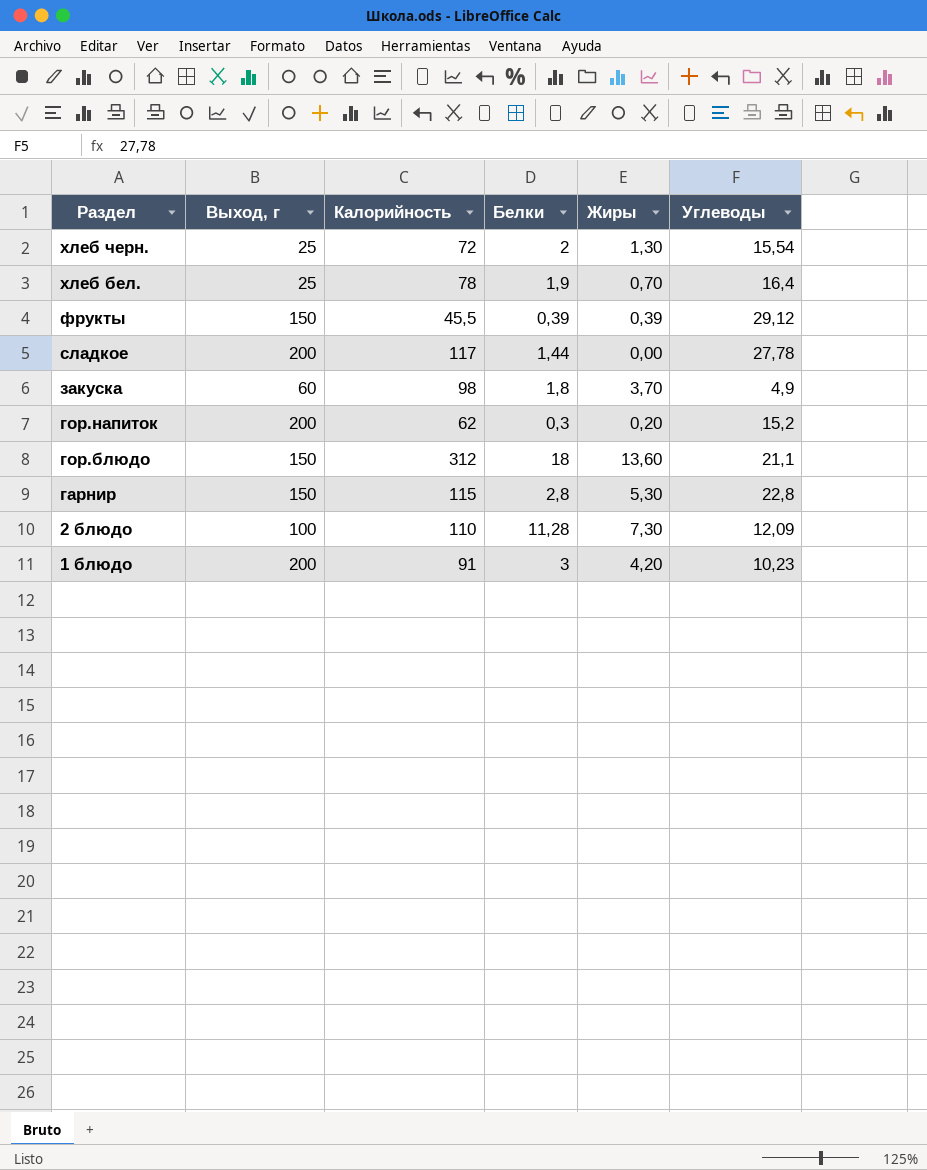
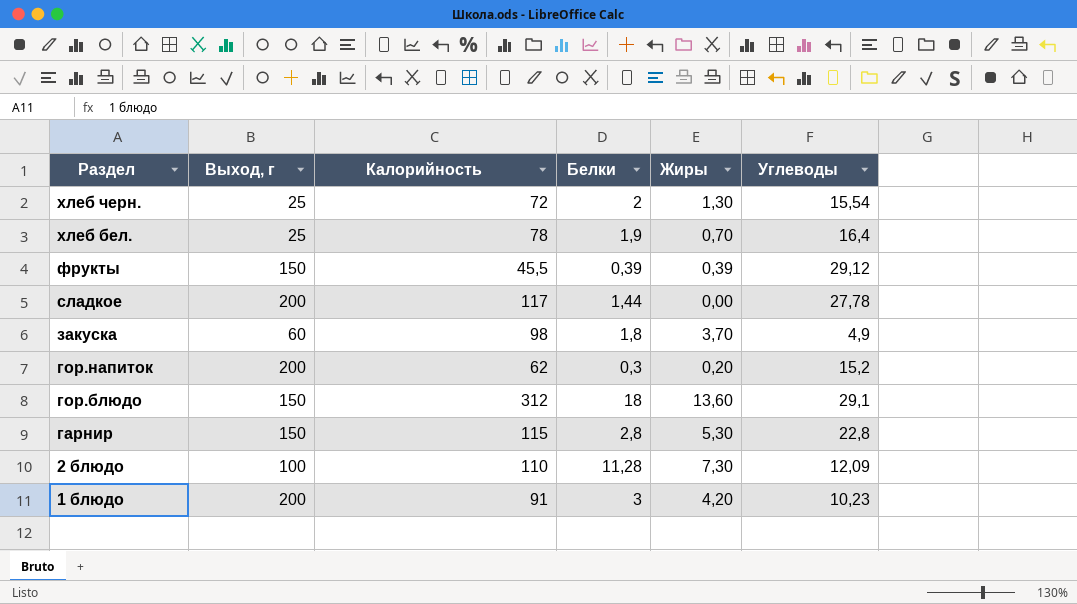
гор.блюдо | Углеводы: 21,1 -> 29,1

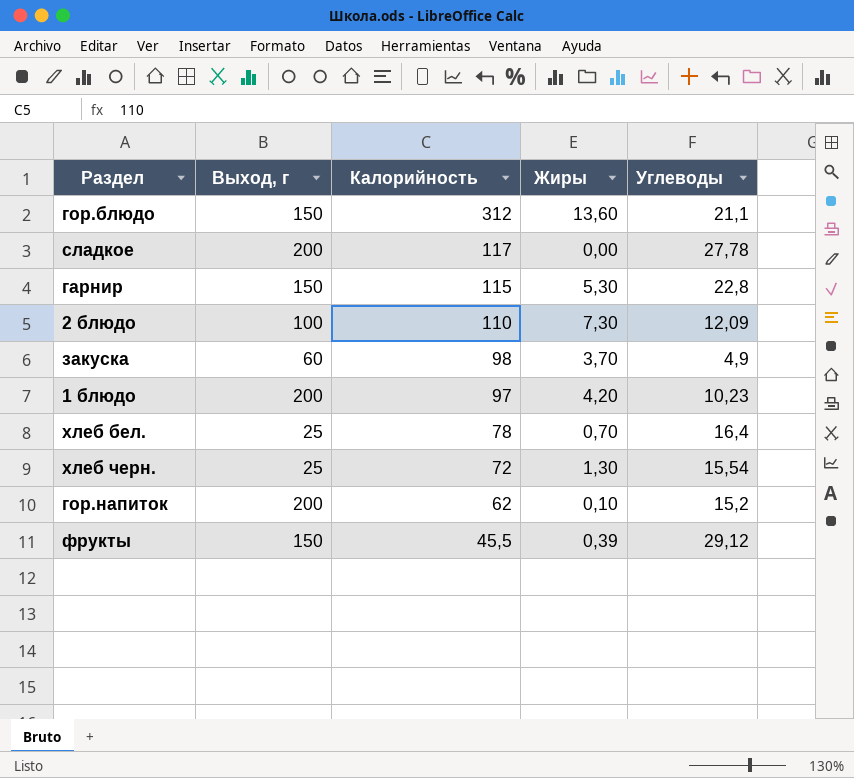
row order: Раздел descending -> Калорийность descending
column Белки | position: 4 -> none
гор.блюдо | Углеводы: 29,1 -> 21,1
1 блюдо | Калорийность: 91 -> 97
гор.напиток | Жиры: 0,20 -> 0,10

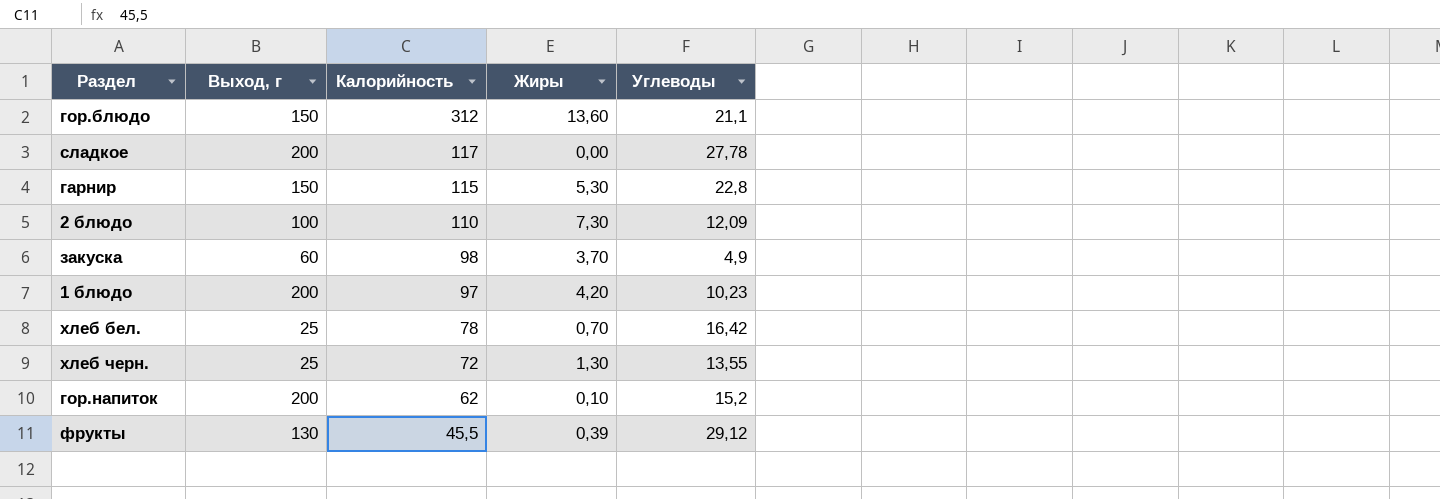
хлеб бел. | Углеводы: 16,4 -> 16,42
хлеб черн. | Углеводы: 15,54 -> 13,55
фрукты | Выход, г: 150 -> 130

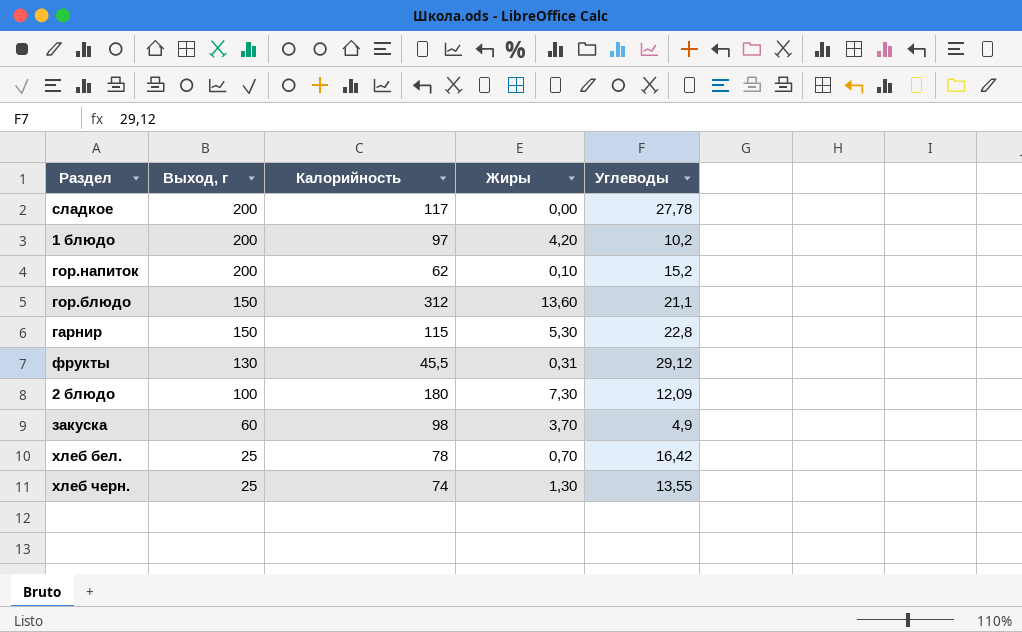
row order: Калорийность descending -> Выход, г descending
1 блюдо | Углеводы: 10,23 -> 10,2
фрукты | Жиры: 0,39 -> 0,31
2 блюдо | Калорийность: 110 -> 180
хлеб черн. | Калорийность: 72 -> 74

